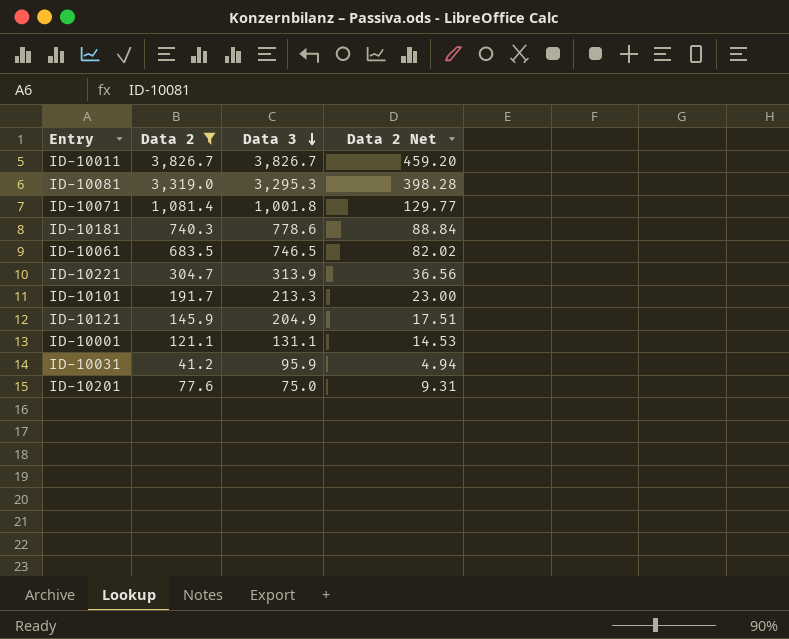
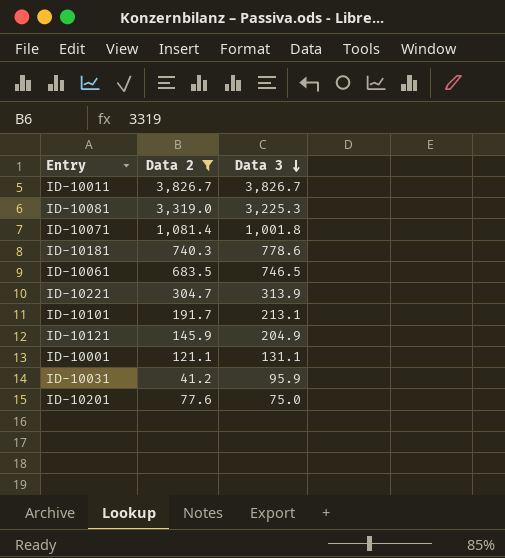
column Data 2 Net | formula: [Data 2] * 0.12 -> none
ID-10081 | Data 3: 3,295.3 -> 3,225.3
ID-10101 | Data 3: 213.3 -> 213.1

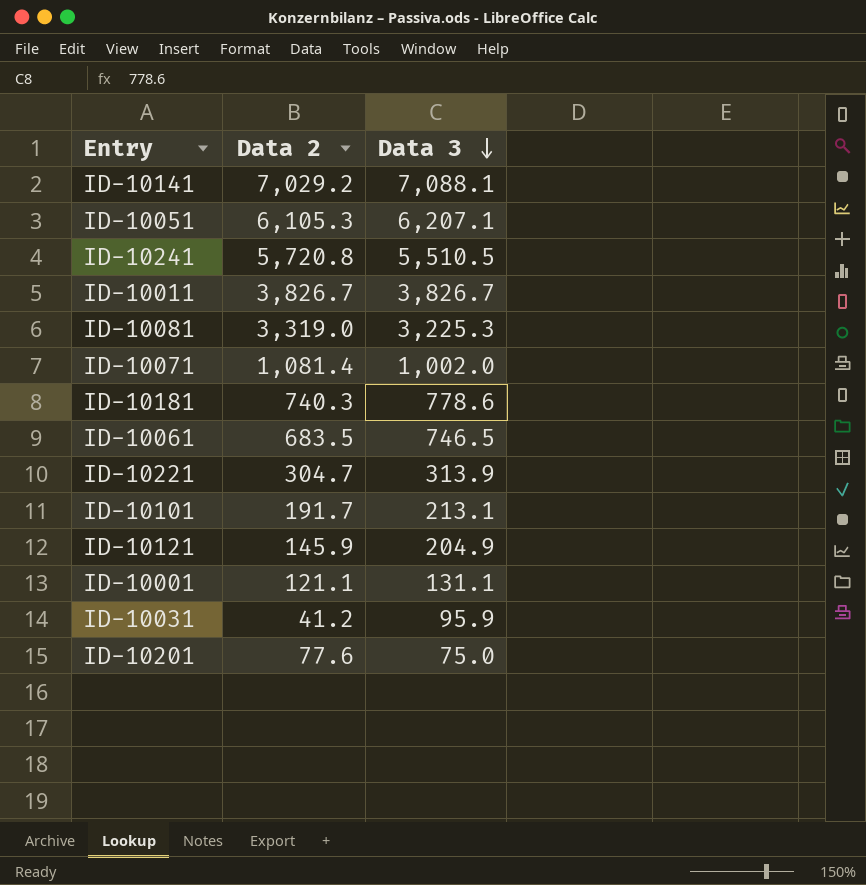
filter: Data 2 <= 3,826.7 -> none
ID-10071 | Data 3: 1,001.8 -> 1,002.0

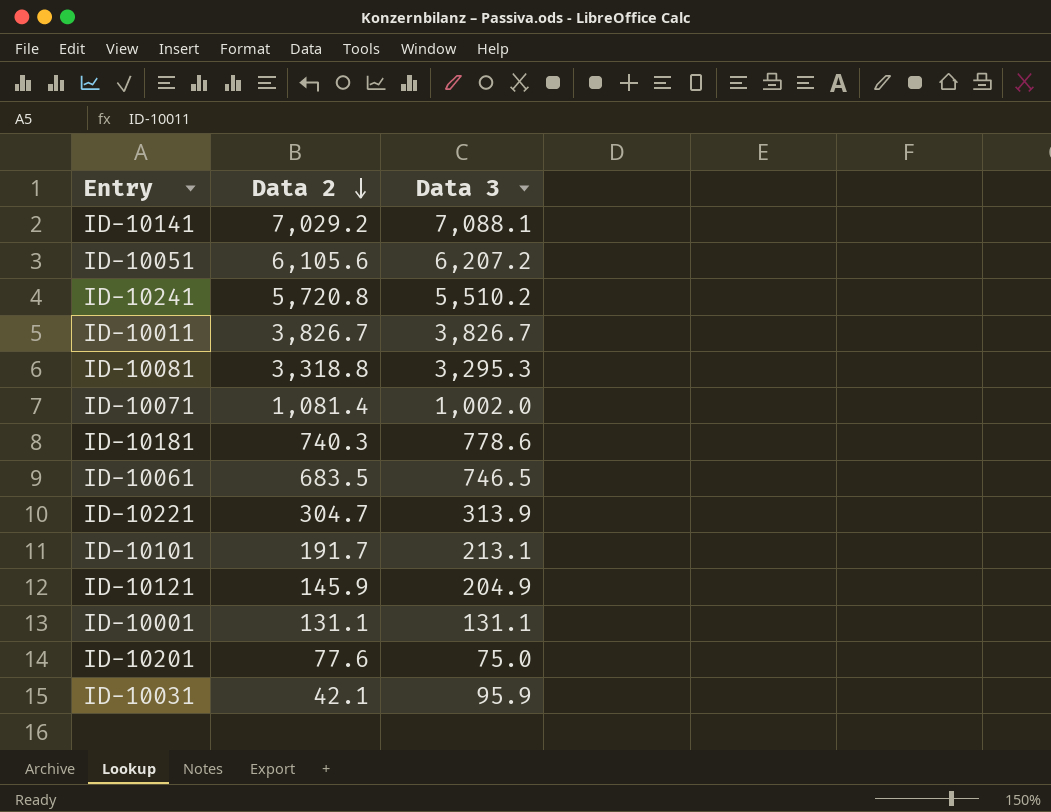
row order: Data 3 descending -> Data 2 descending
ID-10051 | Data 2: 6,105.3 -> 6,105.6
ID-10051 | Data 3: 6,207.1 -> 6,207.2
ID-10241 | Data 3: 5,510.5 -> 5,510.2
ID-10081 | Data 2: 3,319.0 -> 3,318.8
ID-10081 | Data 3: 3,225.3 -> 3,295.3
ID-10001 | Data 2: 121.1 -> 131.1
ID-10031 | Data 2: 41.2 -> 42.1

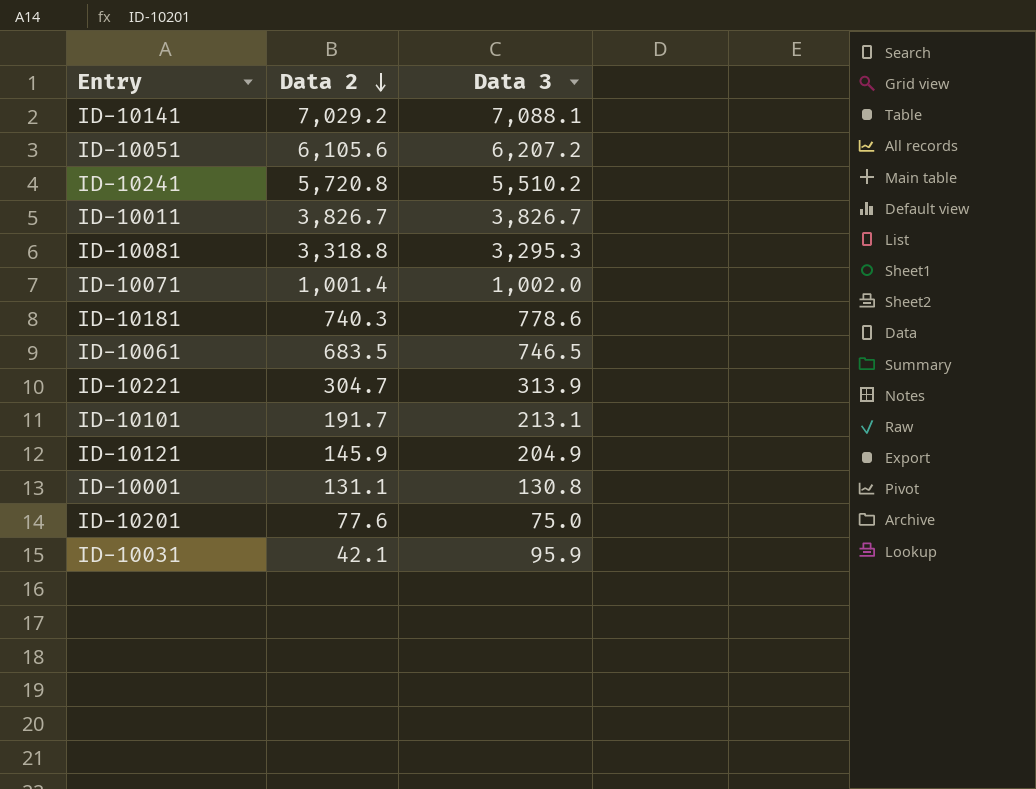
ID-10071 | Data 2: 1,081.4 -> 1,001.4
ID-10001 | Data 3: 131.1 -> 130.8

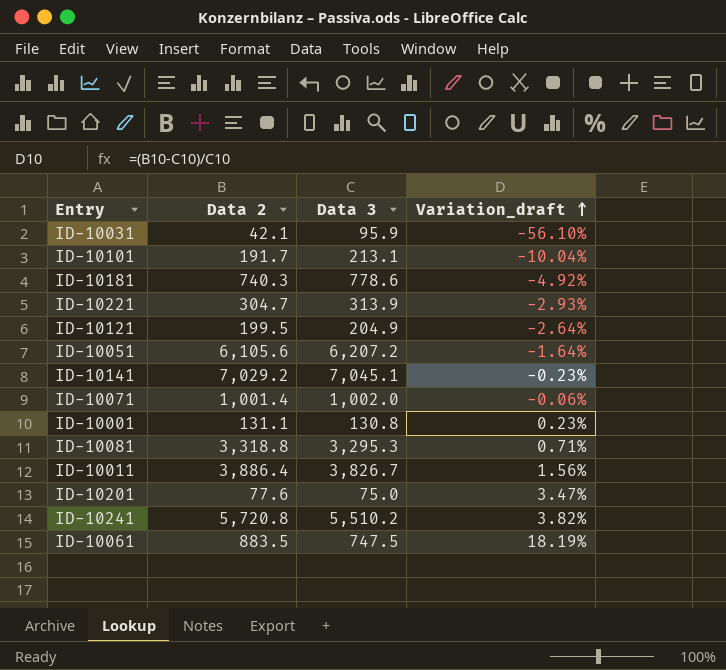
row order: Data 2 descending -> Variation_draft ascending
column Variation_draft | formula: none -> ([Data 2] - [Data 3]) / [Data 3]
ID-10121 | Data 2: 145.9 -> 199.5
ID-10141 | Data 3: 7,088.1 -> 7,045.1
ID-10011 | Data 2: 3,826.7 -> 3,886.4
ID-10061 | Data 2: 683.5 -> 883.5
ID-10061 | Data 3: 746.5 -> 747.5

